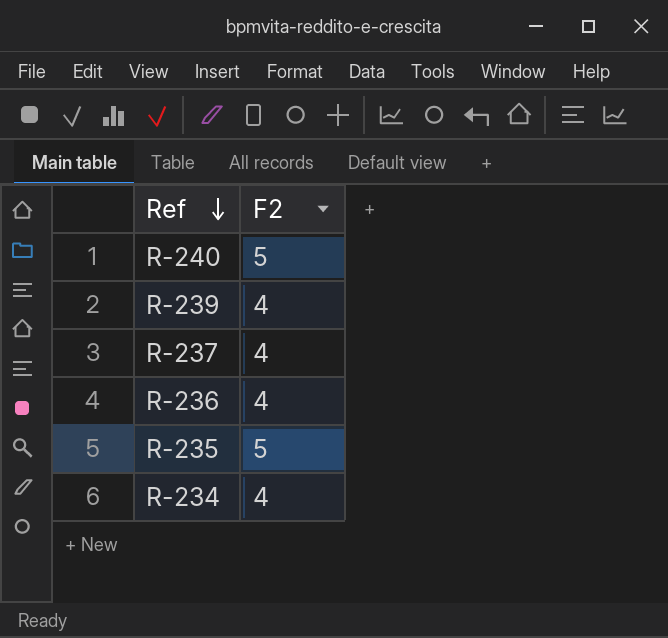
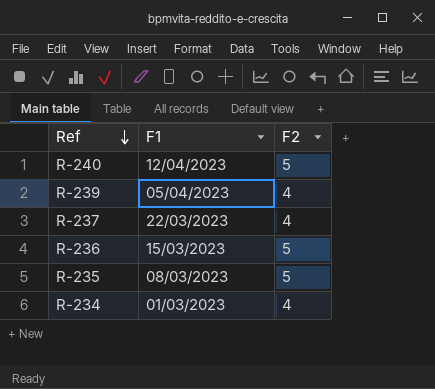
column F1 | position: none -> 2
R-236 | F2: 4 -> 5

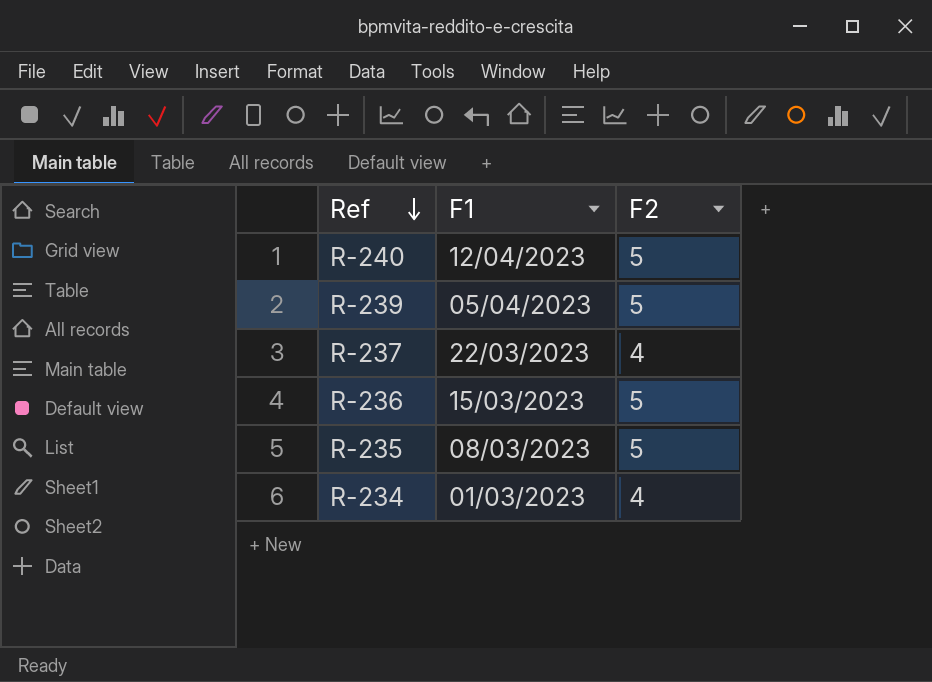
R-239 | F2: 4 -> 5

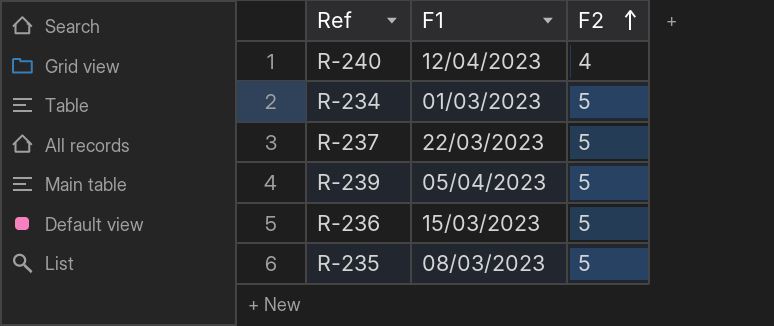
row order: Ref descending -> F2 ascending
R-240 | F2: 5 -> 4
R-234 | F2: 4 -> 5
R-237 | F2: 4 -> 5

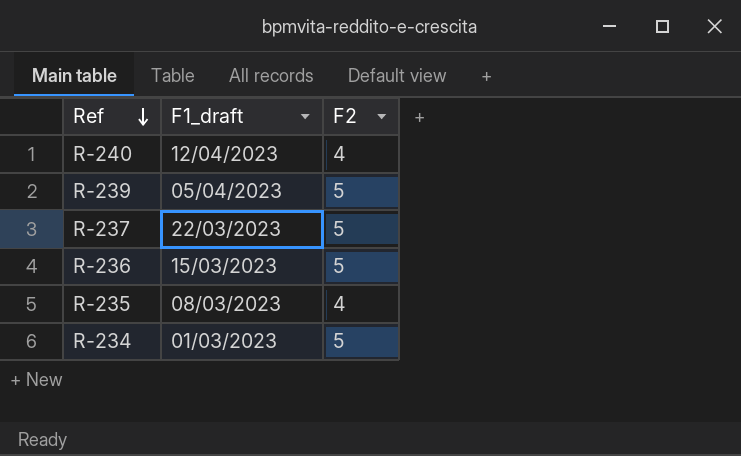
row order: F2 ascending -> Ref descending
column name: F1 -> F1_draft
R-235 | F2: 5 -> 4

